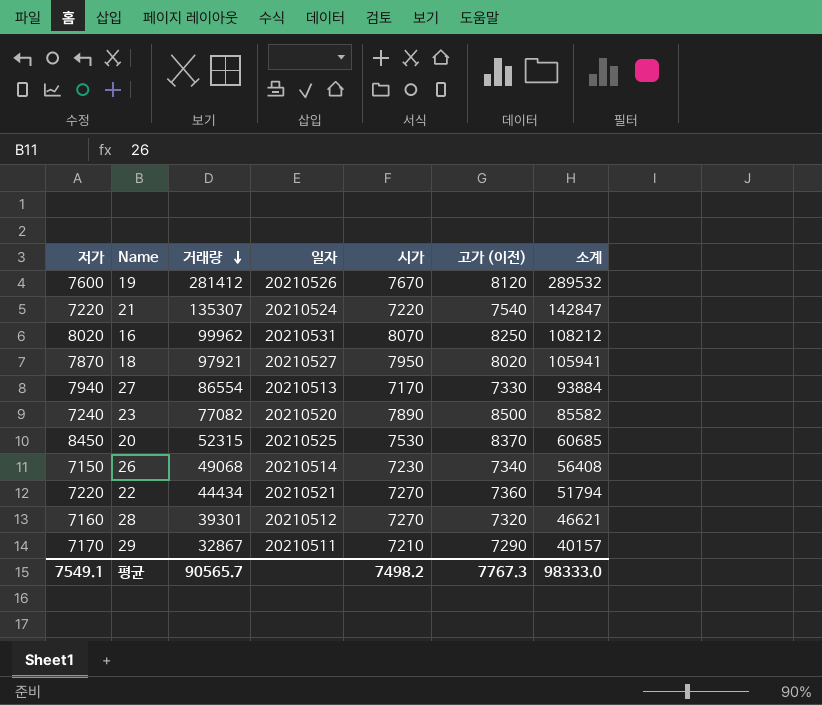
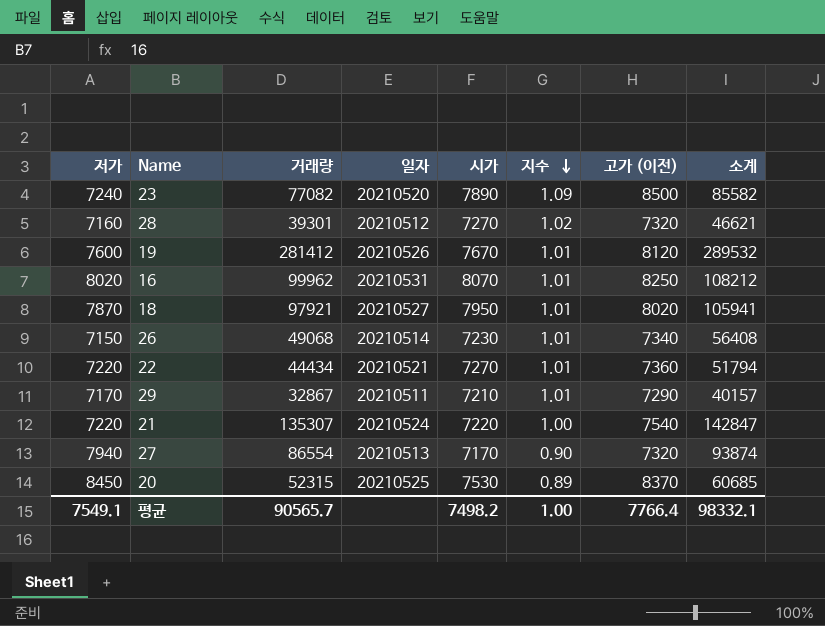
row order: 거래량 descending -> 지수 descending
column 지수 | formula: none -> [시가] / [저가]
27 | 고가 (이전): 7330 -> 7320
27 | 소계: 93884 -> 93874
평균 | 고가 (이전): 7767.3 -> 7766.4
평균 | 소계: 98333.0 -> 98332.1

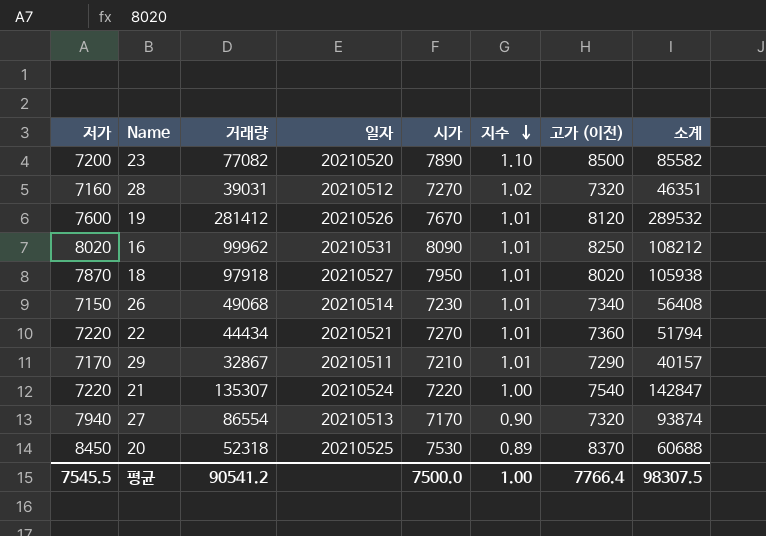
23 | 저가: 7240 -> 7200
23 | 지수: 1.09 -> 1.10
28 | 거래량: 39301 -> 39031
28 | 소계: 46621 -> 46351
16 | 시가: 8070 -> 8090
18 | 거래량: 97921 -> 97918
18 | 소계: 105941 -> 105938
20 | 거래량: 52315 -> 52318
20 | 소계: 60685 -> 60688
평균 | 저가: 7549.1 -> 7545.5
평균 | 거래량: 90565.7 -> 90541.2
평균 | 시가: 7498.2 -> 7500.0
평균 | 소계: 98332.1 -> 98307.5

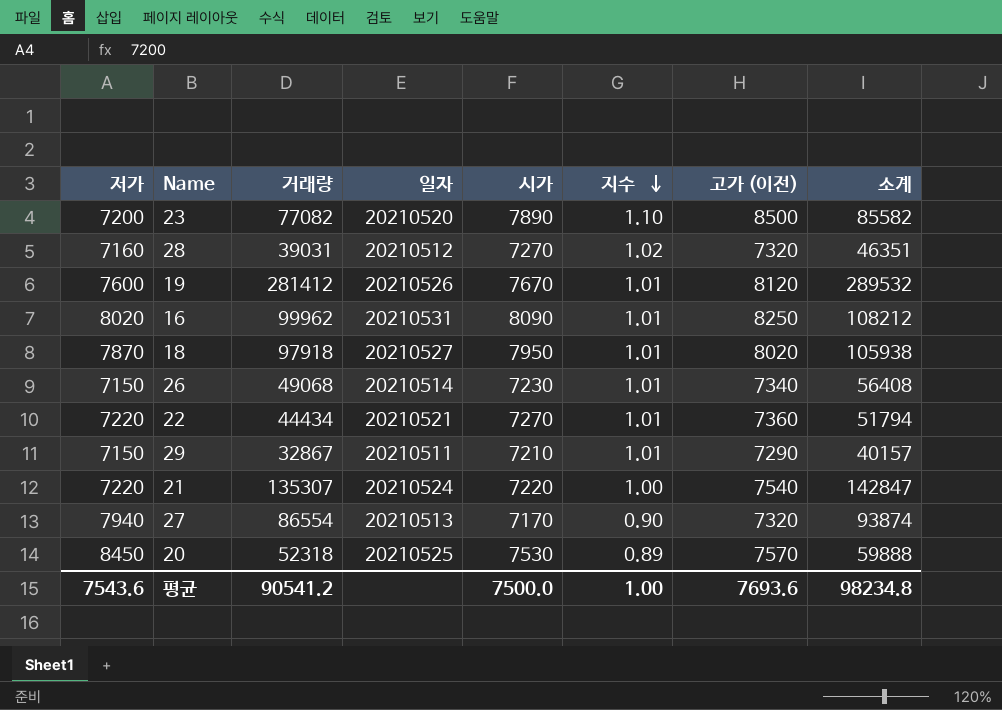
29 | 저가: 7170 -> 7150
20 | 고가 (이전): 8370 -> 7570
20 | 소계: 60688 -> 59888
평균 | 저가: 7545.5 -> 7543.6
평균 | 고가 (이전): 7766.4 -> 7693.6
평균 | 소계: 98307.5 -> 98234.8

